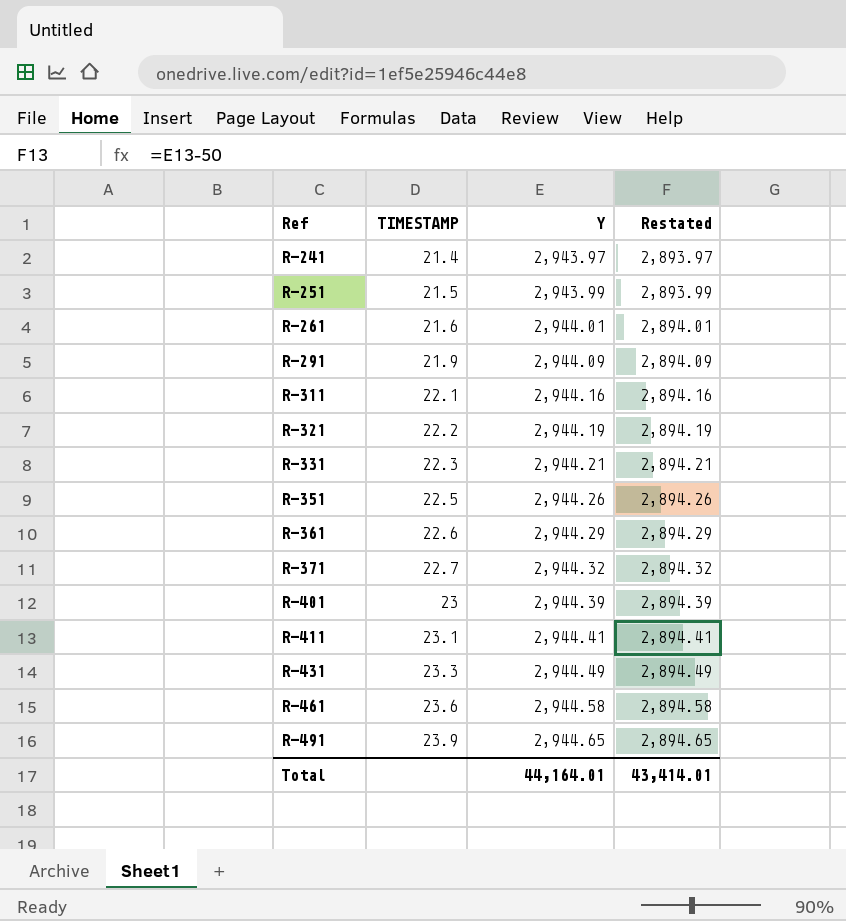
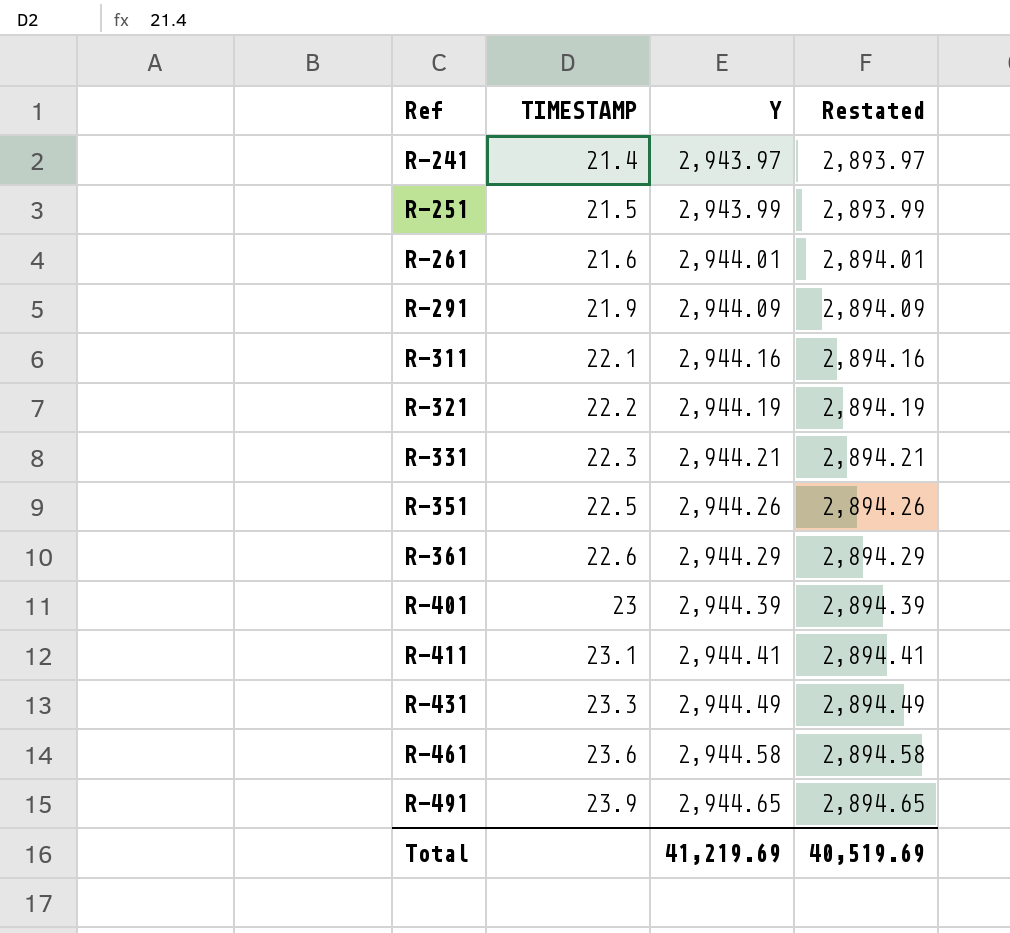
row R-371: 22.7 | 2,944.32 | 2,894.32 -> none
Total | Y: 44,164.01 -> 41,219.69
Total | Restated: 43,414.01 -> 40,519.69

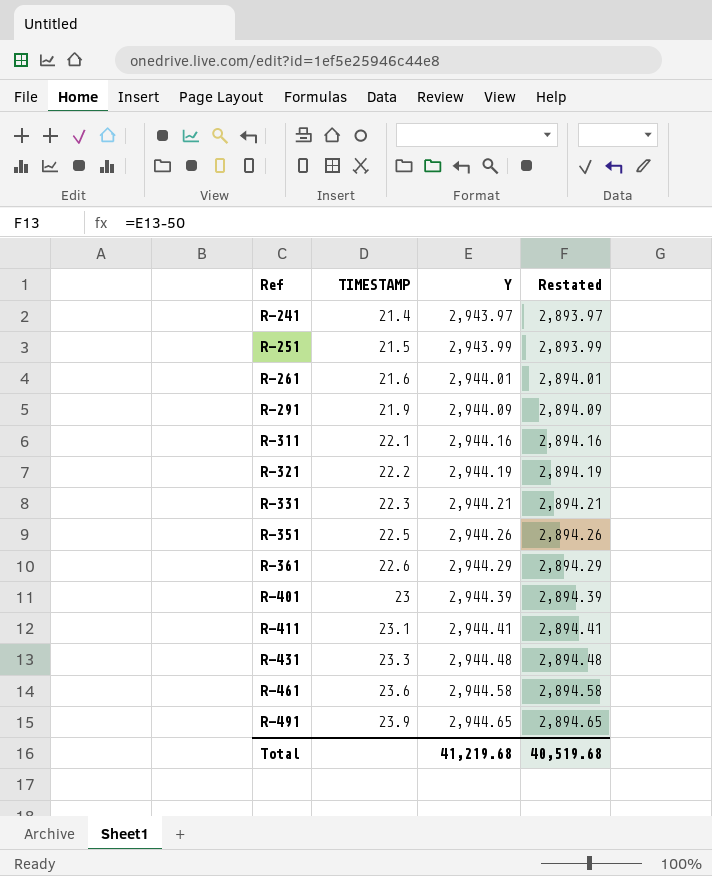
R-431 | Y: 2,944.49 -> 2,944.48
R-431 | Restated: 2,894.49 -> 2,894.48
Total | Y: 41,219.69 -> 41,219.68
Total | Restated: 40,519.69 -> 40,519.68

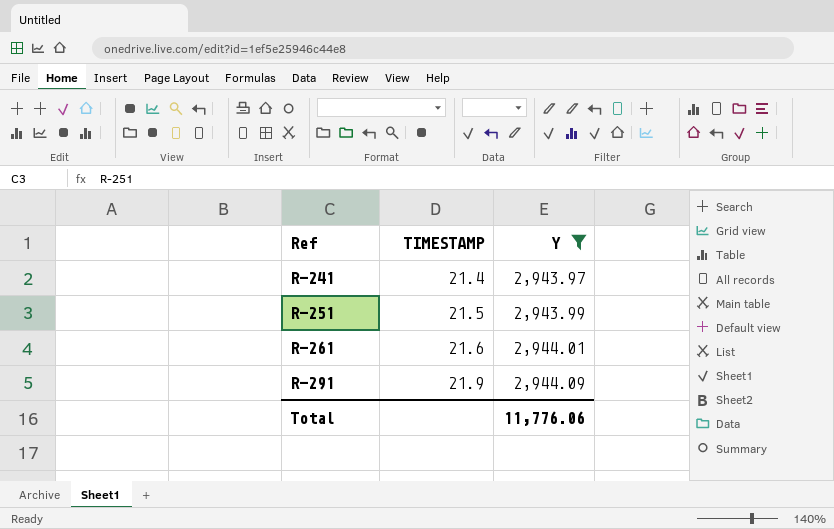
filter: none -> Y <= 2,944.09
column Restated | formula: [Y] - 50 -> none
Total | Y: 41,219.68 -> 11,776.06

